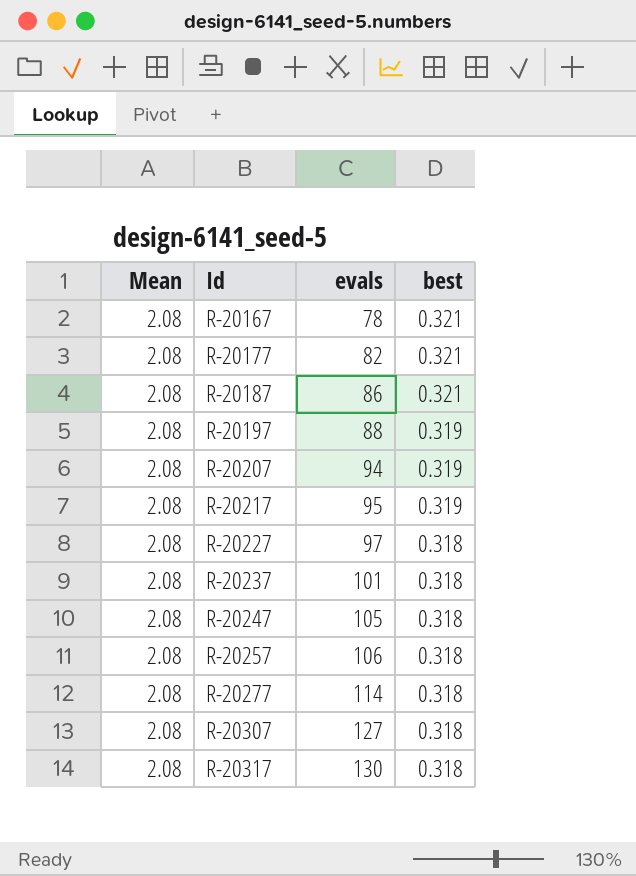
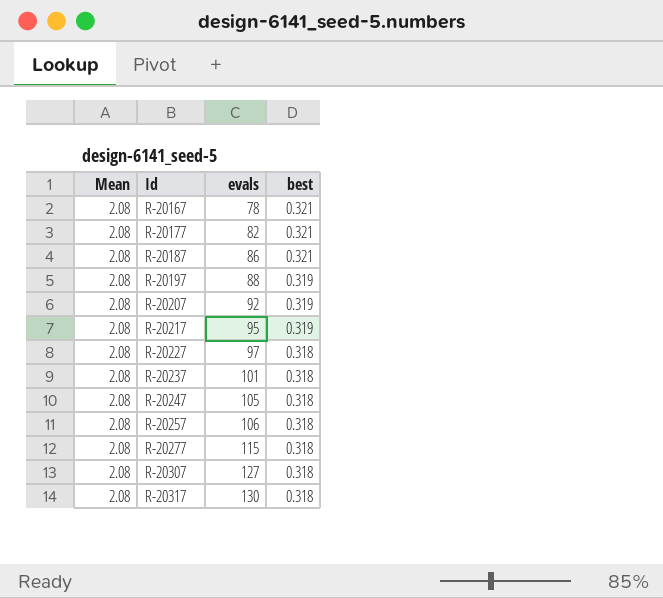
R-20207 | evals: 94 -> 92
R-20277 | evals: 114 -> 115

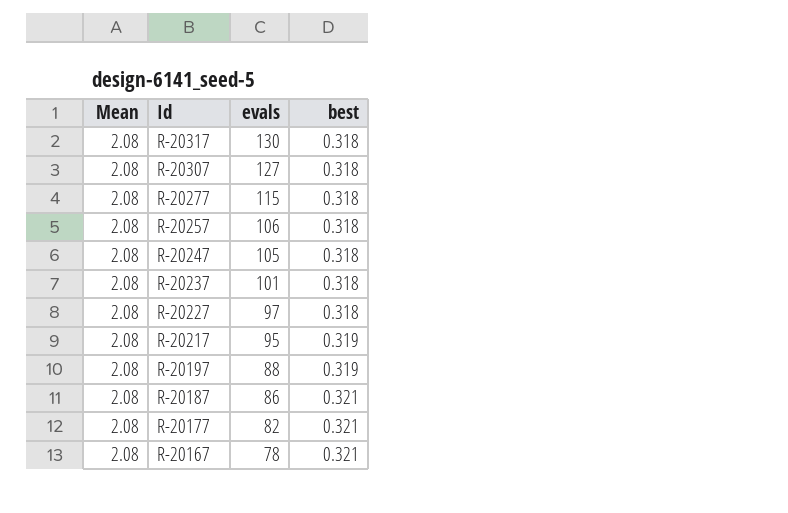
row order: Id ascending -> Id descending
row R-20207: 2.08 | 92 | 0.319 -> none

